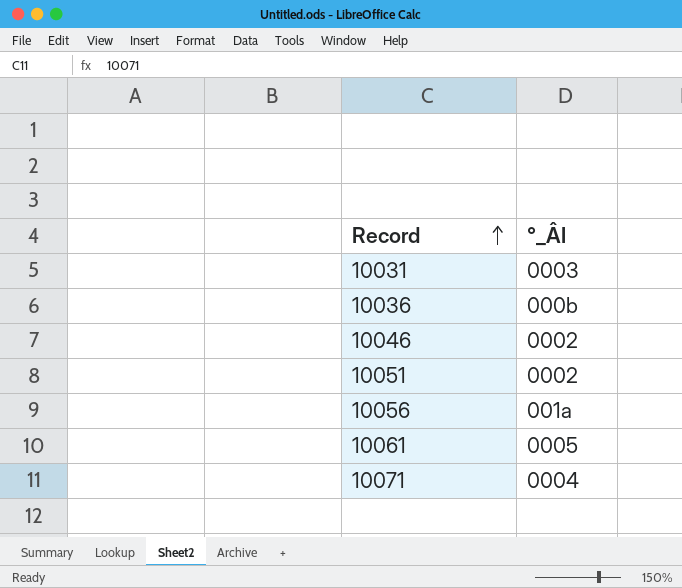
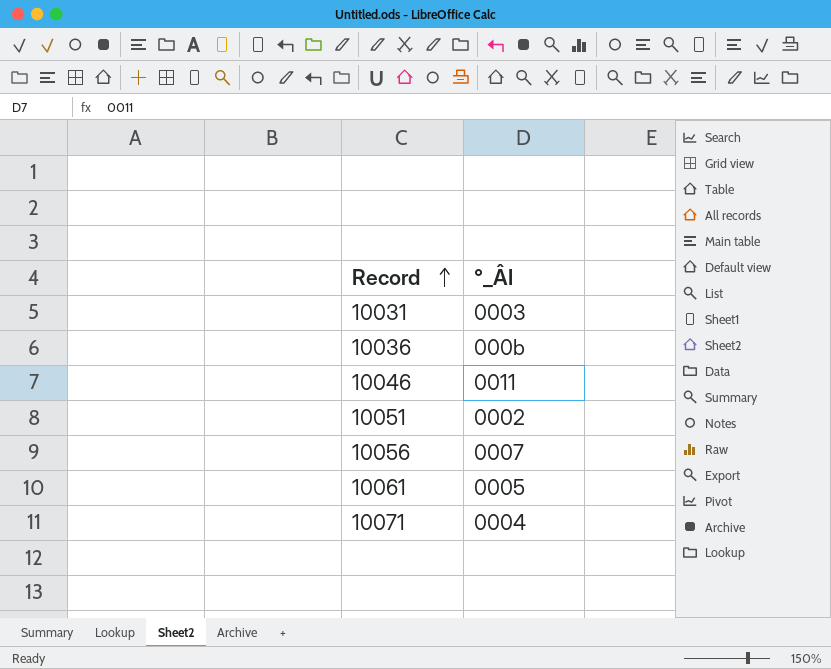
10046 | °_ÂI: 0002 -> 0011
10056 | °_ÂI: 001a -> 0007

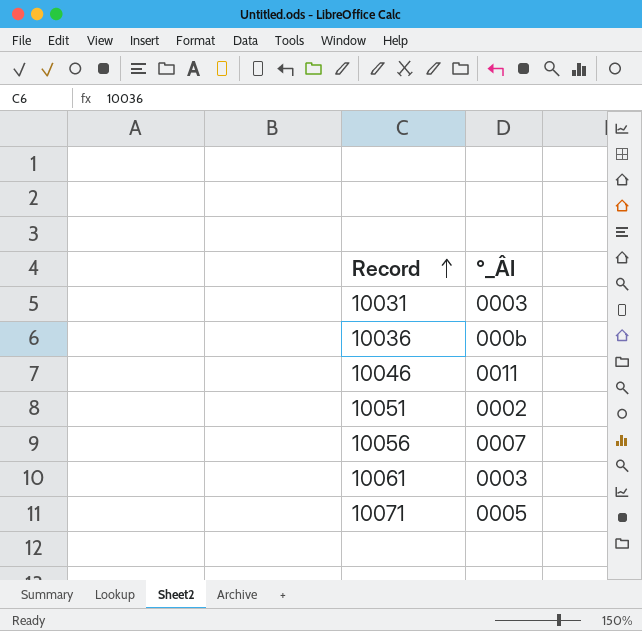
10061 | °_ÂI: 0005 -> 0003
10071 | °_ÂI: 0004 -> 0005

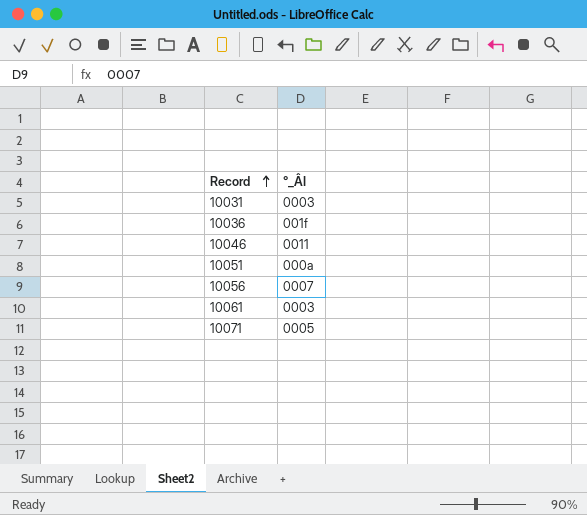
10036 | °_ÂI: 000b -> 001f
10051 | °_ÂI: 0002 -> 000a

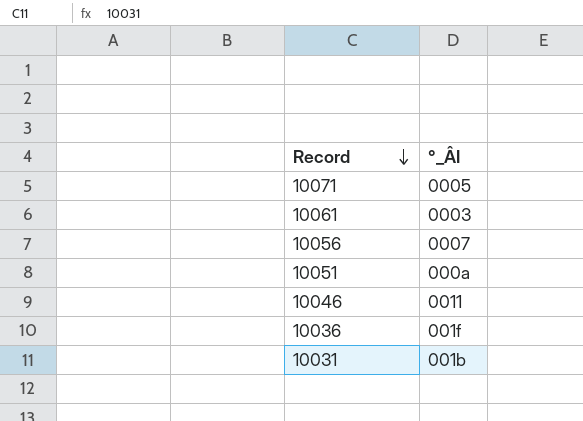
row order: Record ascending -> Record descending
10031 | °_ÂI: 0003 -> 001b

